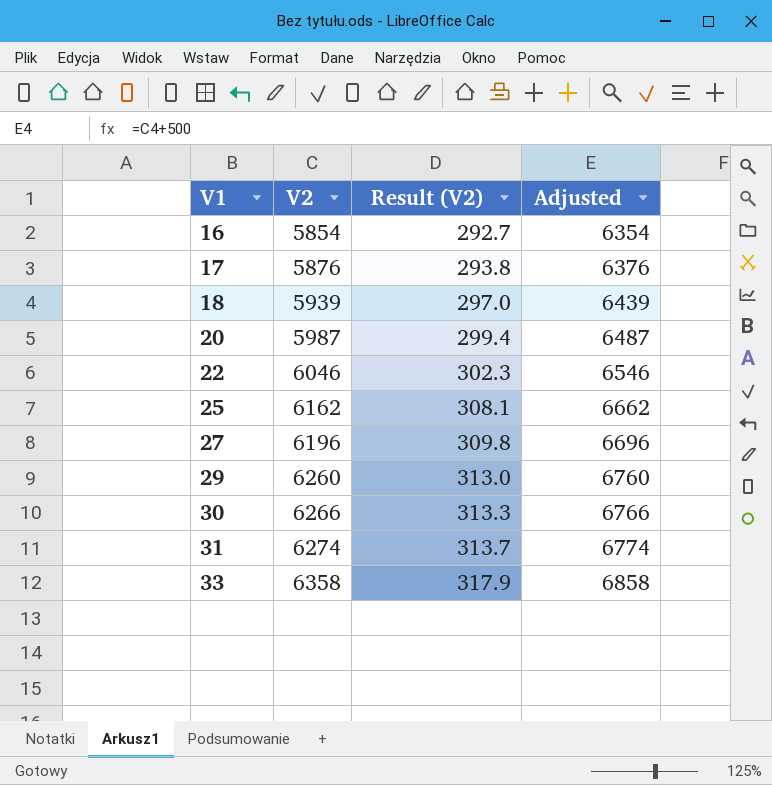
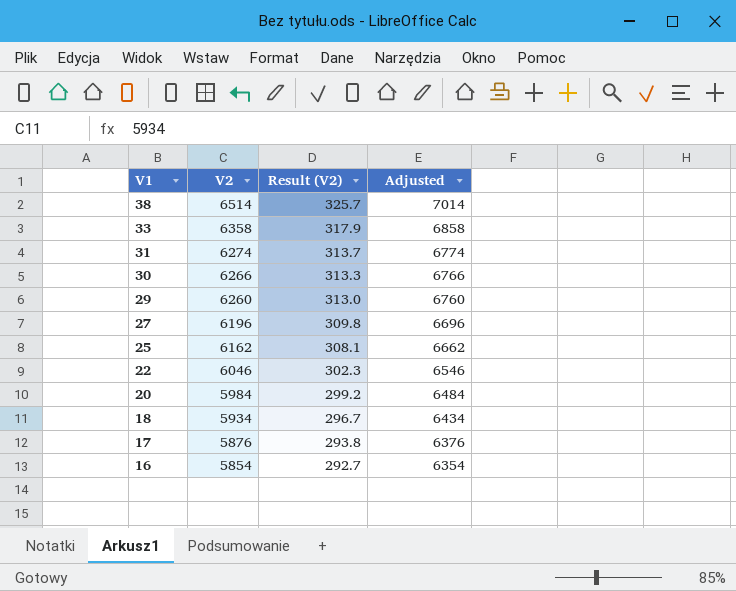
row order: V1 ascending -> V1 descending
row 38: none -> 6514 | 325.7 | 7014
20 | V2: 5987 -> 5984
20 | Result (V2): 299.4 -> 299.2
20 | Adjusted: 6487 -> 6484
18 | V2: 5939 -> 5934
18 | Result (V2): 297.0 -> 296.7
18 | Adjusted: 6439 -> 6434

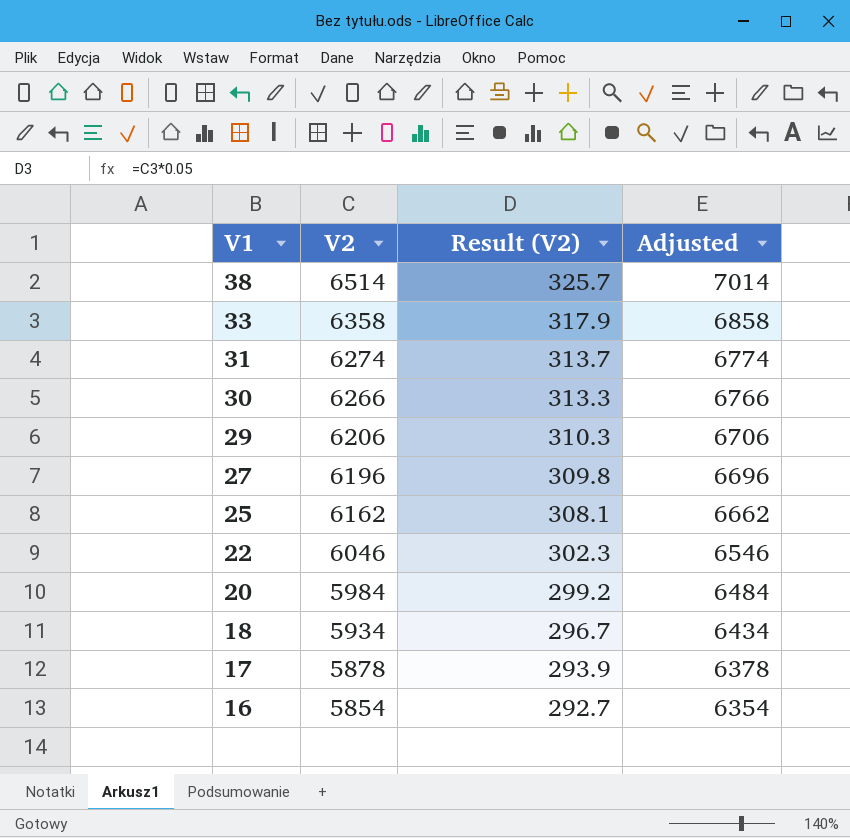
29 | V2: 6260 -> 6206
29 | Result (V2): 313.0 -> 310.3
29 | Adjusted: 6760 -> 6706
17 | V2: 5876 -> 5878
17 | Result (V2): 293.8 -> 293.9
17 | Adjusted: 6376 -> 6378

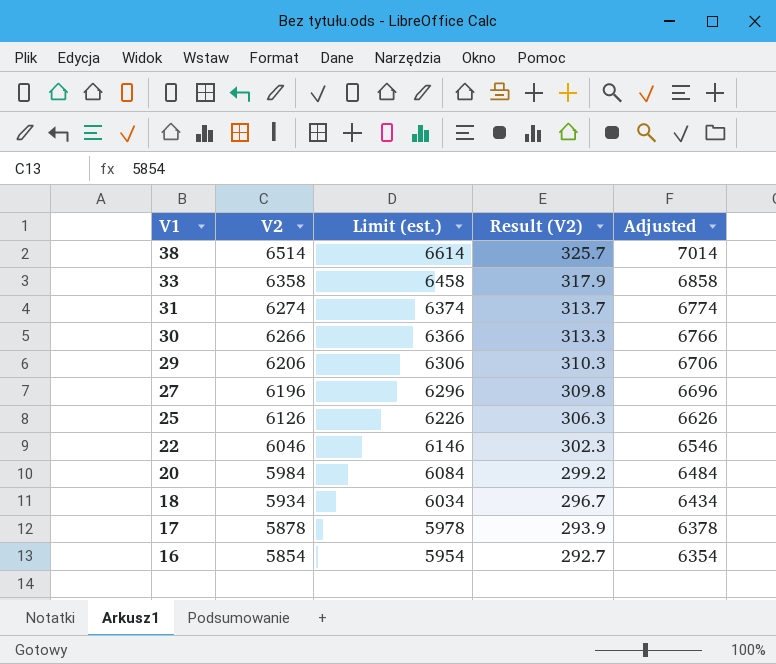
column Limit (est.) | formula: none -> [V2] + 100
25 | V2: 6162 -> 6126
25 | Result (V2): 308.1 -> 306.3
25 | Adjusted: 6662 -> 6626

